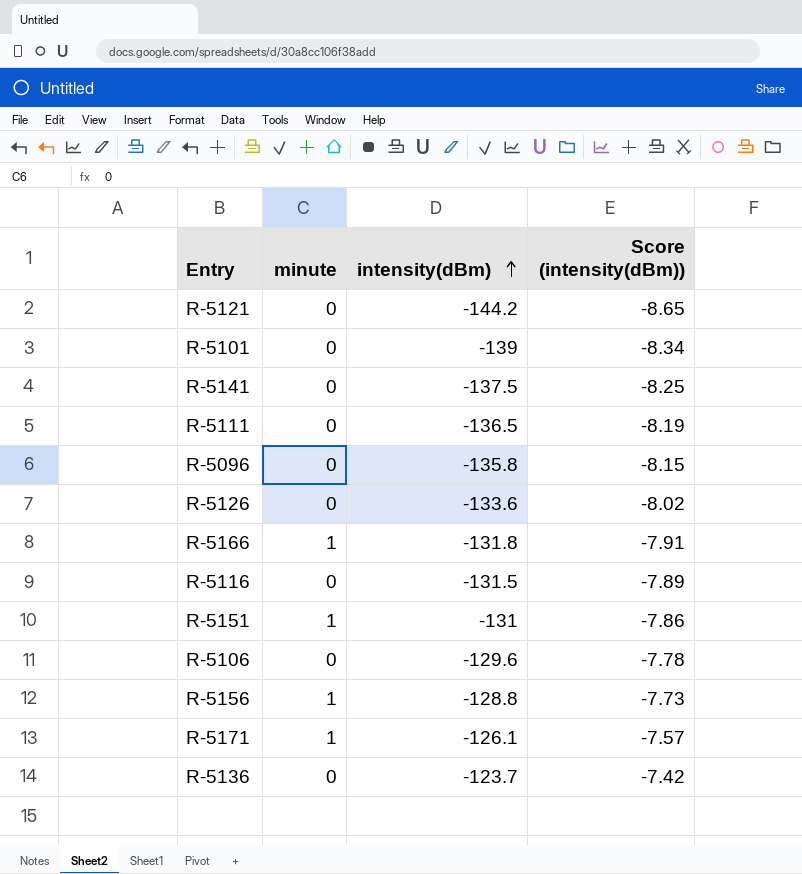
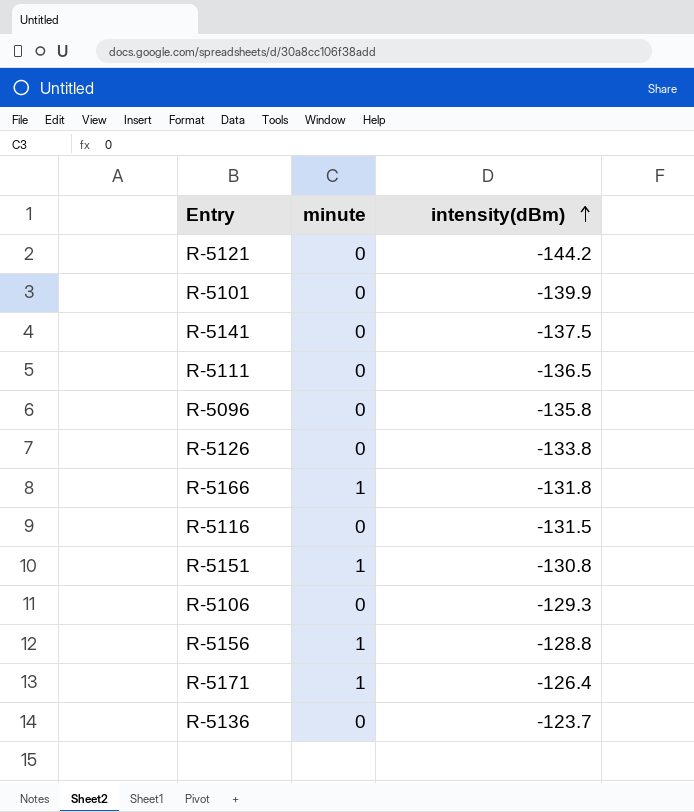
column Score (intensity(dBm)) | formula: [intensity(dBm)] * 0.06 -> none
R-5101 | intensity(dBm): -139 -> -139.9
R-5126 | intensity(dBm): -133.6 -> -133.8
R-5151 | intensity(dBm): -131 -> -130.8
R-5106 | intensity(dBm): -129.6 -> -129.3
R-5171 | intensity(dBm): -126.1 -> -126.4

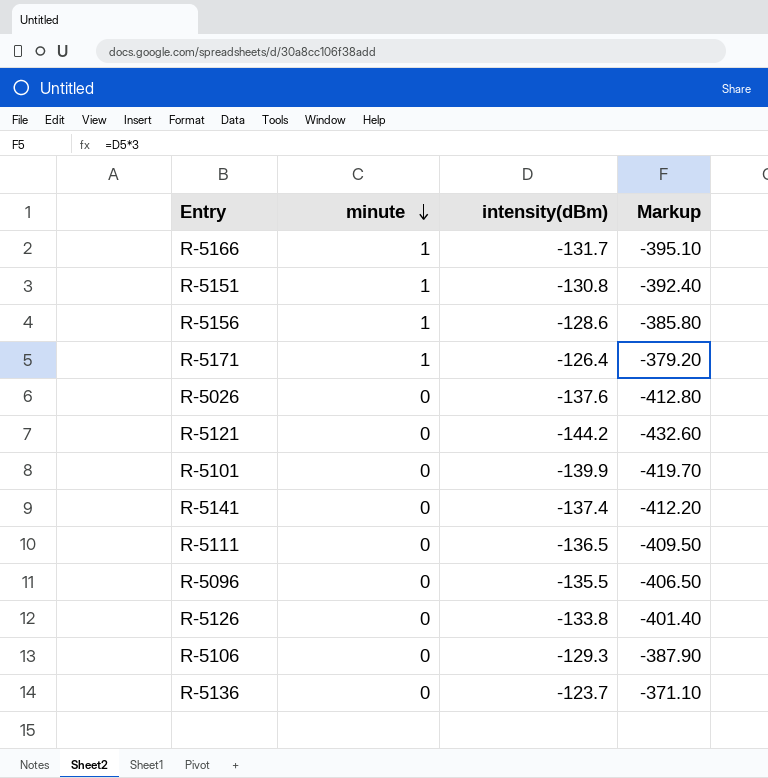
row order: intensity(dBm) ascending -> minute descending
column Markup | formula: none -> [intensity(dBm)] * 3
row R-5116: 0 | -131.5 -> none
R-5166 | intensity(dBm): -131.8 -> -131.7
R-5156 | intensity(dBm): -128.8 -> -128.6
row R-5026: none -> 0 | -137.6 | -412.80
R-5141 | intensity(dBm): -137.5 -> -137.4
R-5096 | intensity(dBm): -135.8 -> -135.5

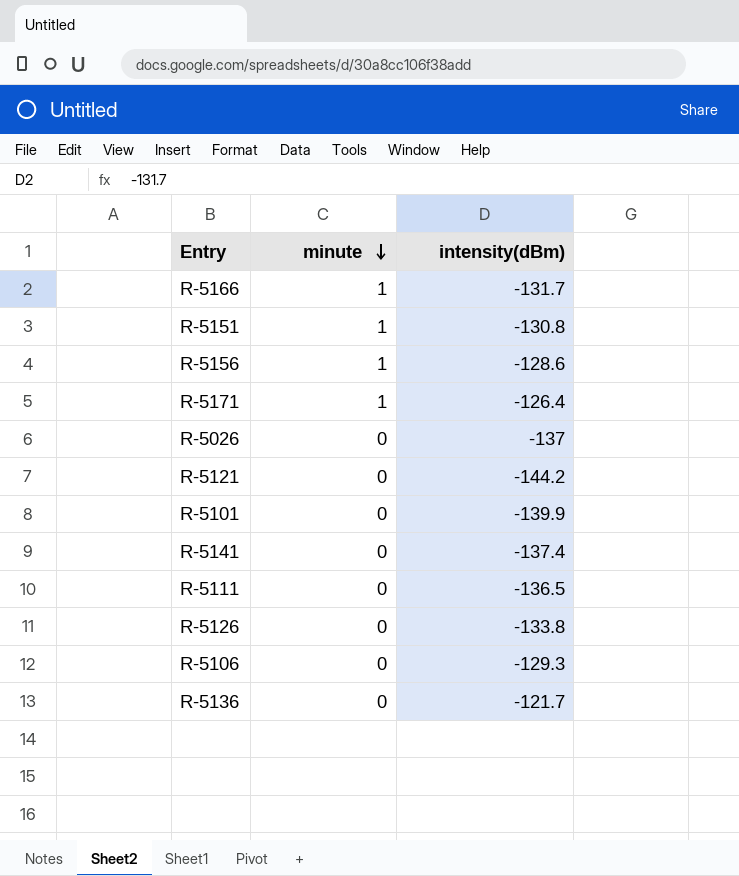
column Markup | formula: [intensity(dBm)] * 3 -> none
row R-5096: 0 | -135.5 | -406.50 -> none
R-5026 | intensity(dBm): -137.6 -> -137
R-5136 | intensity(dBm): -123.7 -> -121.7

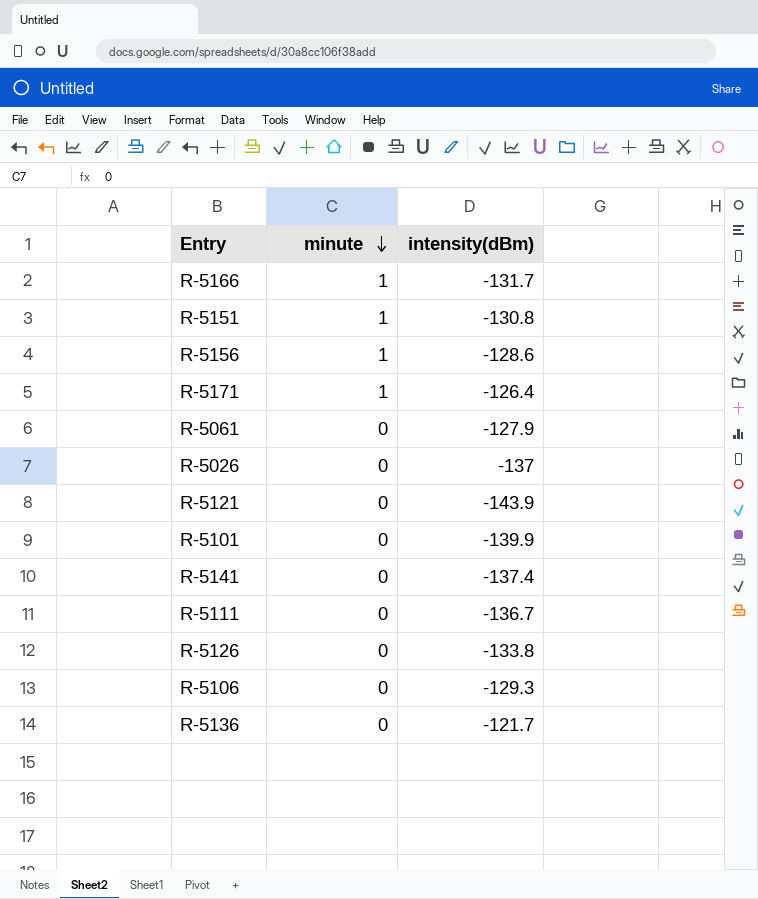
row R-5061: none -> 0 | -127.9
R-5121 | intensity(dBm): -144.2 -> -143.9
R-5111 | intensity(dBm): -136.5 -> -136.7

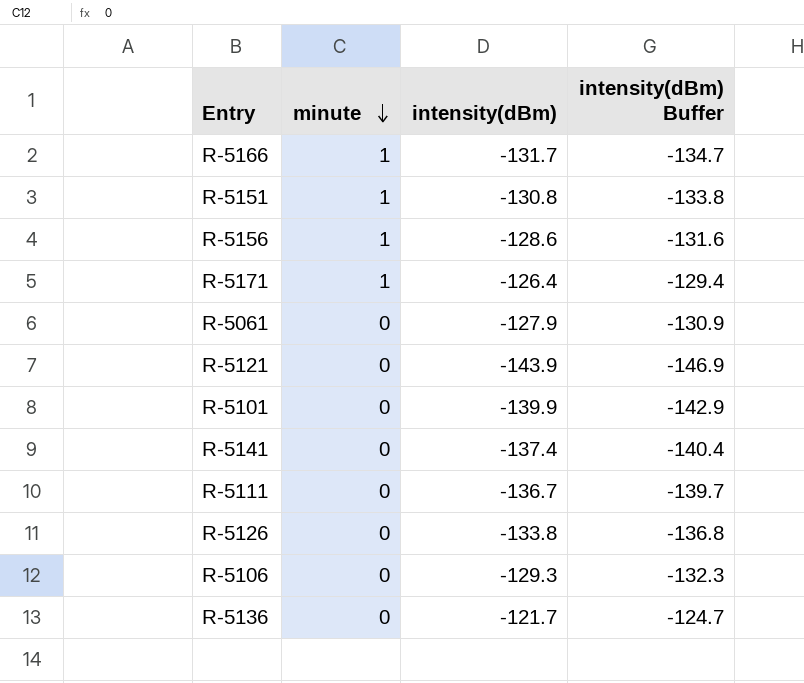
column intensity(dBm) Buffer | formula: none -> [intensity(dBm)] - 3
row R-5026: 0 | -137 -> none

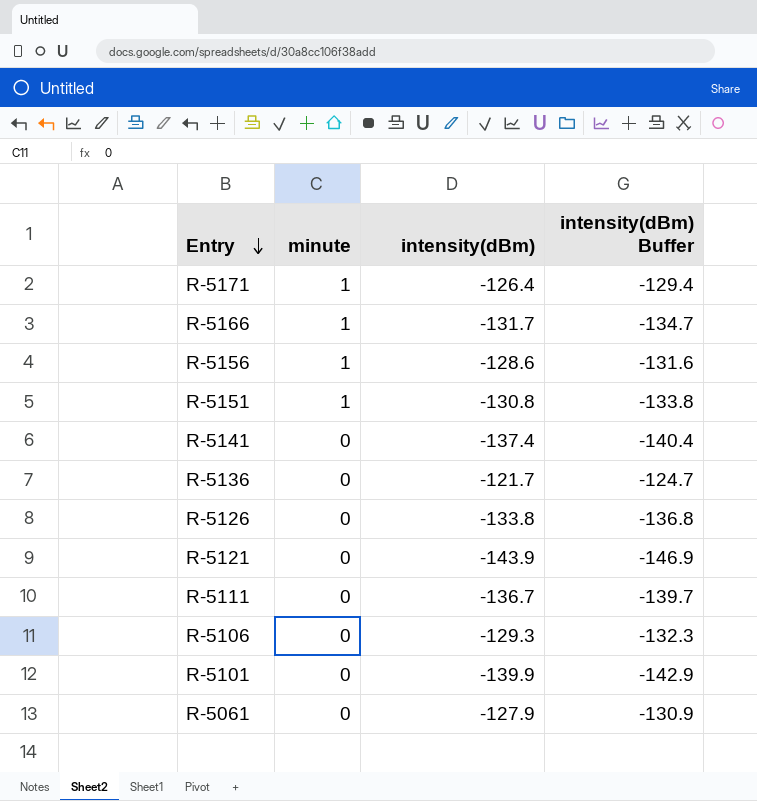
row order: minute descending -> Entry descending

